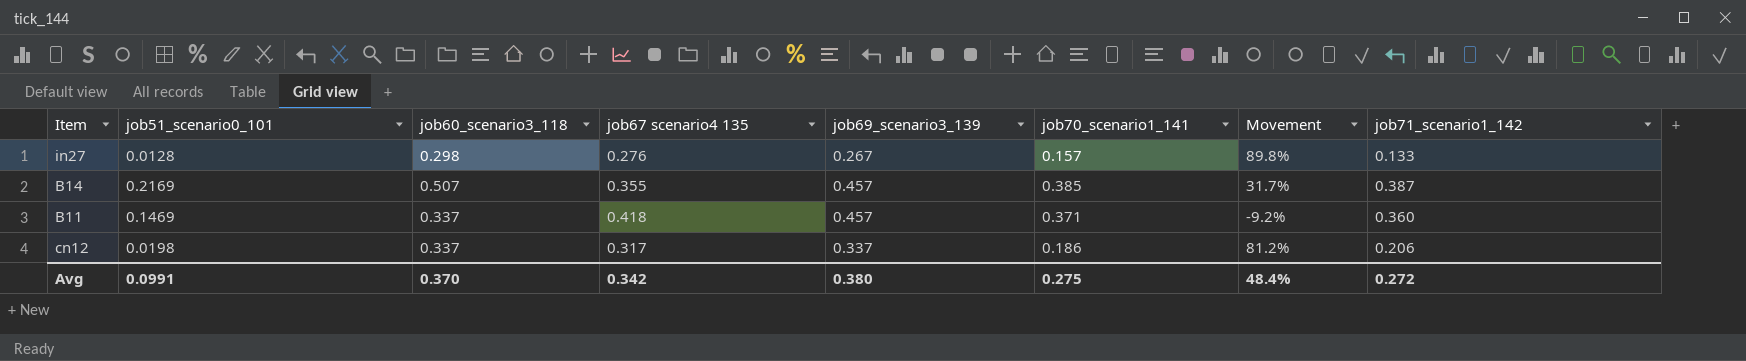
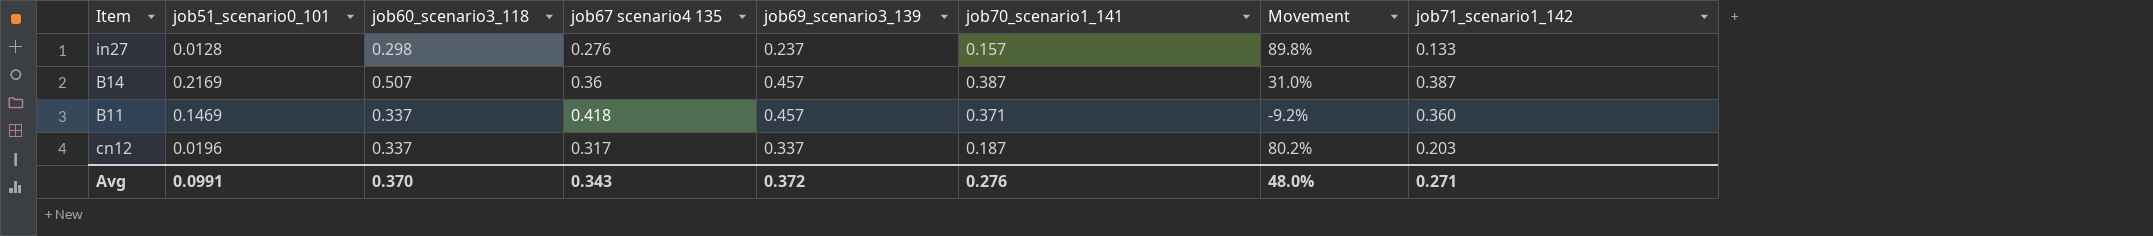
in27 | job69_scenario3_139: 0.267 -> 0.237
B14 | job67 scenario4 135: 0.355 -> 0.36
B14 | job70_scenario1_141: 0.385 -> 0.387
B14 | Movement: 31.7% -> 31.0%
cn12 | job51_scenario0_101: 0.0198 -> 0.0196
cn12 | job70_scenario1_141: 0.186 -> 0.187
cn12 | Movement: 81.2% -> 80.2%
cn12 | job71_scenario1_142: 0.206 -> 0.203
Avg | job67 scenario4 135: 0.342 -> 0.343
Avg | job69_scenario3_139: 0.380 -> 0.372
Avg | job70_scenario1_141: 0.275 -> 0.276
Avg | Movement: 48.4% -> 48.0%
Avg | job71_scenario1_142: 0.272 -> 0.271

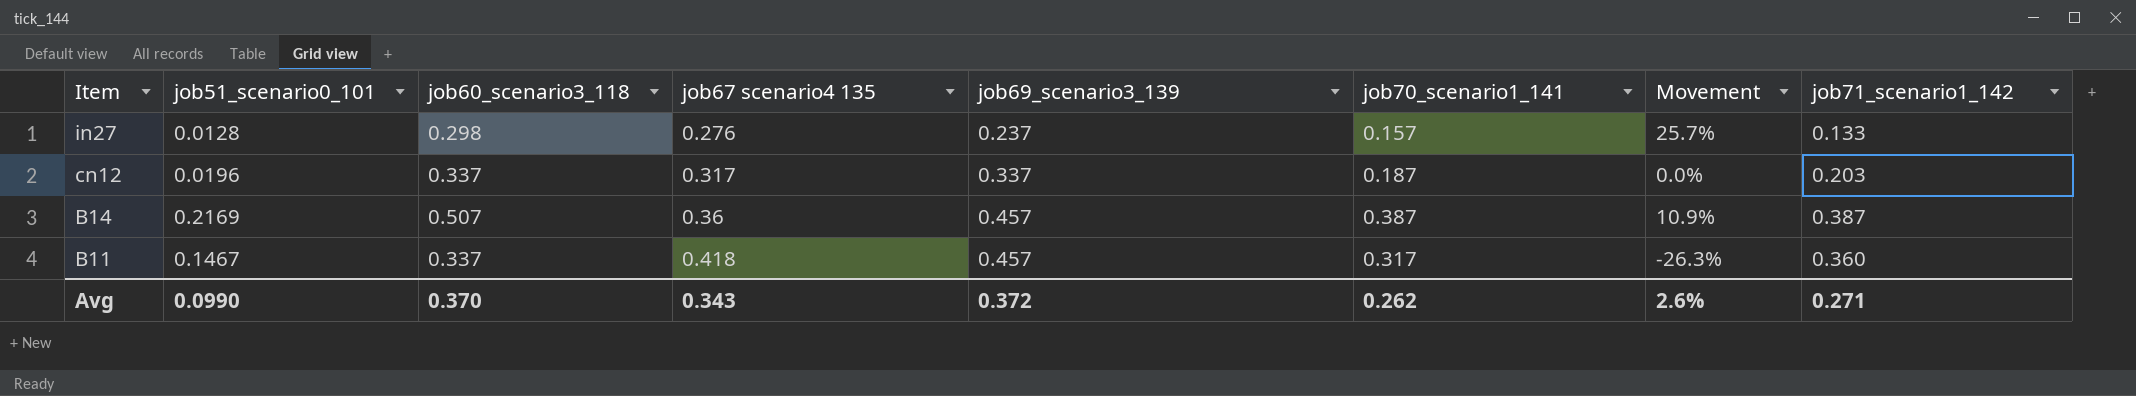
row order: none -> Item descending
column Movement | formula: ([job60_scenario3_118] - [job70_scenario1_141]) / [job70_scenario1_141] -> ([job60_scenario3_118] - [job69_scenario3_139]) / [job69_scenario3_139]
B11 | job51_scenario0_101: 0.1469 -> 0.1467
B11 | job70_scenario1_141: 0.371 -> 0.317
Avg | job51_scenario0_101: 0.0991 -> 0.0990
Avg | job70_scenario1_141: 0.276 -> 0.262
Avg | Movement: 48.0% -> 2.6%

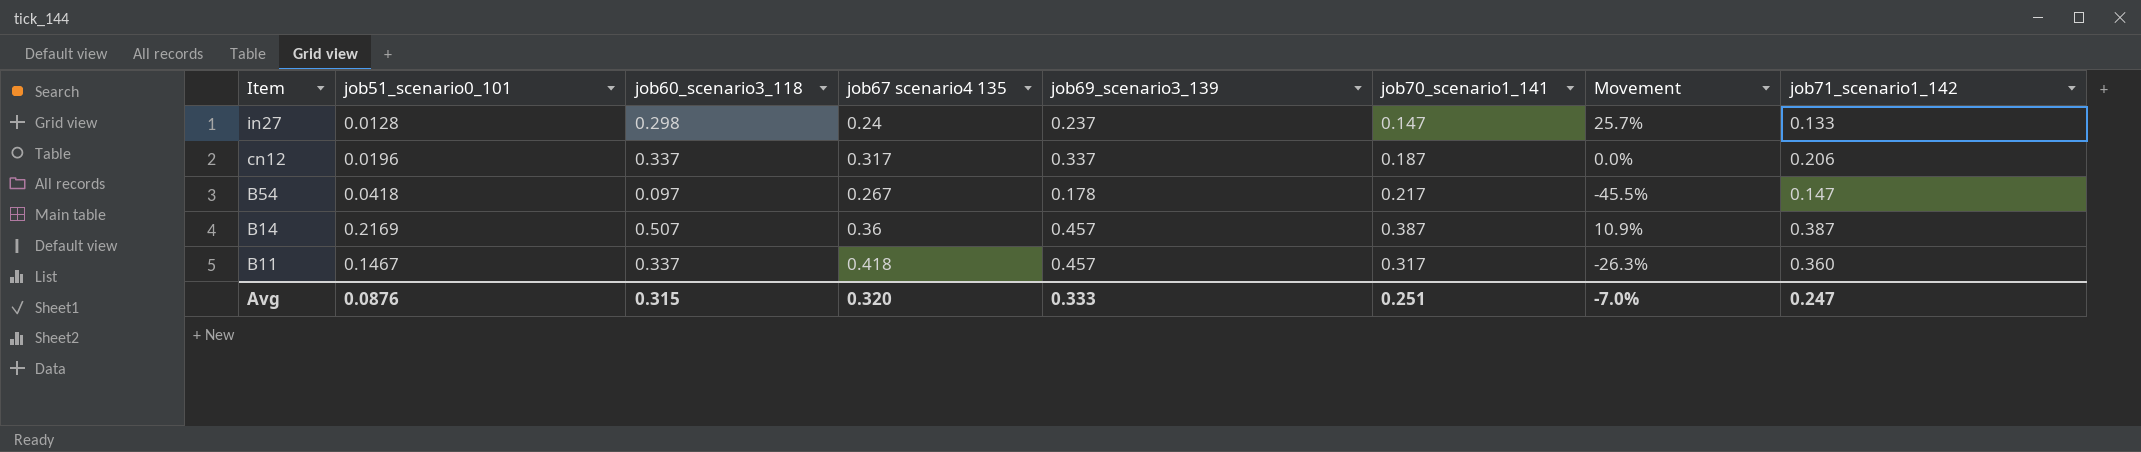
in27 | job67 scenario4 135: 0.276 -> 0.24
in27 | job70_scenario1_141: 0.157 -> 0.147
cn12 | job71_scenario1_142: 0.203 -> 0.206
row B54: none -> 0.0418 | 0.097 | 0.267 | 0.178 | 0.217 | -45.5% | 0.147
Avg | job51_scenario0_101: 0.0990 -> 0.0876
Avg | job60_scenario3_118: 0.370 -> 0.315
Avg | job67 scenario4 135: 0.343 -> 0.320
Avg | job69_scenario3_139: 0.372 -> 0.333
Avg | job70_scenario1_141: 0.262 -> 0.251
Avg | Movement: 2.6% -> -7.0%
Avg | job71_scenario1_142: 0.271 -> 0.247

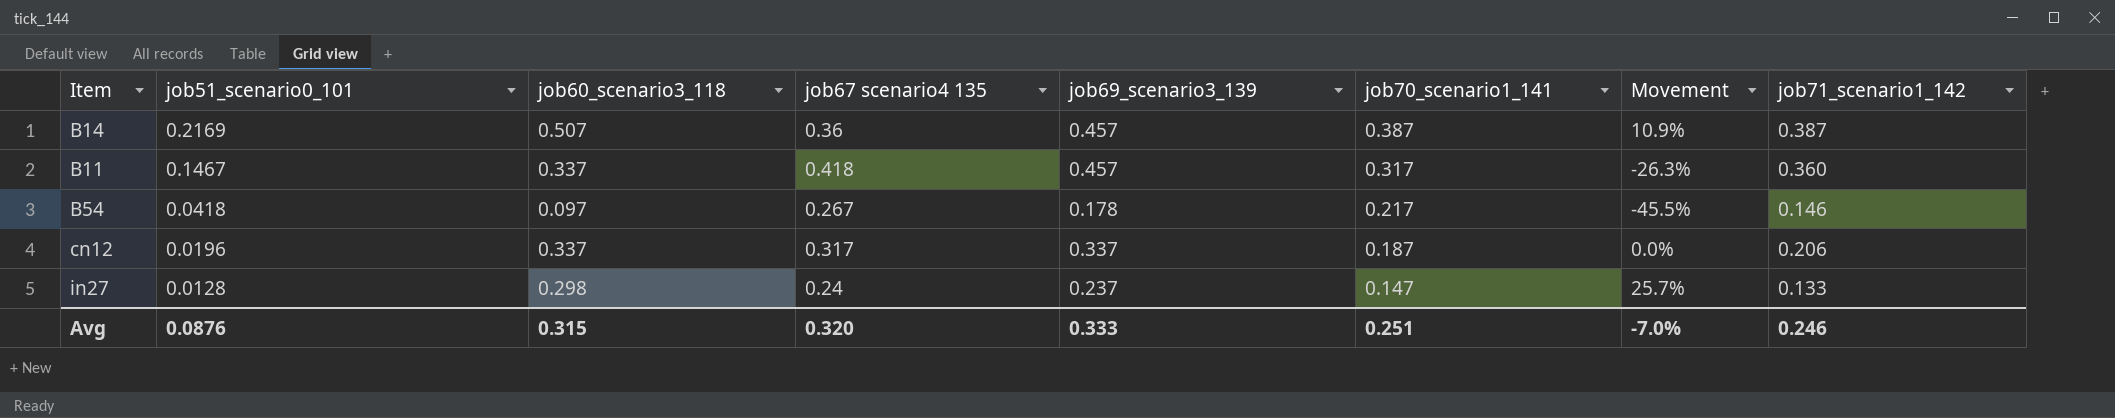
row order: Item descending -> job51_scenario0_101 descending
B54 | job71_scenario1_142: 0.147 -> 0.146
Avg | job71_scenario1_142: 0.247 -> 0.246

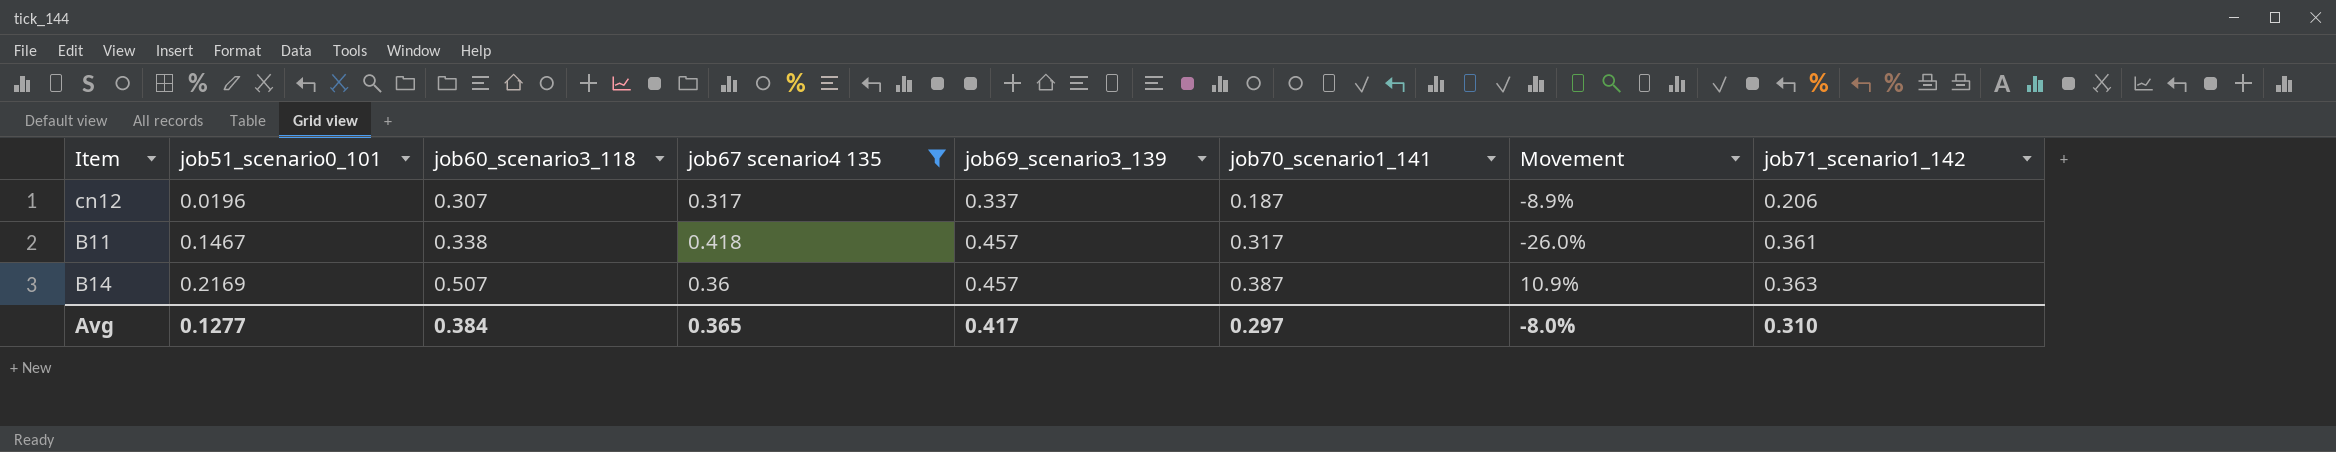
filter: none -> job67 scenario4 135 >= 0.317
row order: job51_scenario0_101 descending -> job51_scenario0_101 ascending
cn12 | job60_scenario3_118: 0.337 -> 0.307
cn12 | Movement: 0.0% -> -8.9%
B11 | job60_scenario3_118: 0.337 -> 0.338
B11 | Movement: -26.3% -> -26.0%
B11 | job71_scenario1_142: 0.360 -> 0.361
B14 | job71_scenario1_142: 0.387 -> 0.363
Avg | job51_scenario0_101: 0.0876 -> 0.1277
Avg | job60_scenario3_118: 0.315 -> 0.384
Avg | job67 scenario4 135: 0.320 -> 0.365
Avg | job69_scenario3_139: 0.333 -> 0.417
Avg | job70_scenario1_141: 0.251 -> 0.297
Avg | Movement: -7.0% -> -8.0%
Avg | job71_scenario1_142: 0.246 -> 0.310

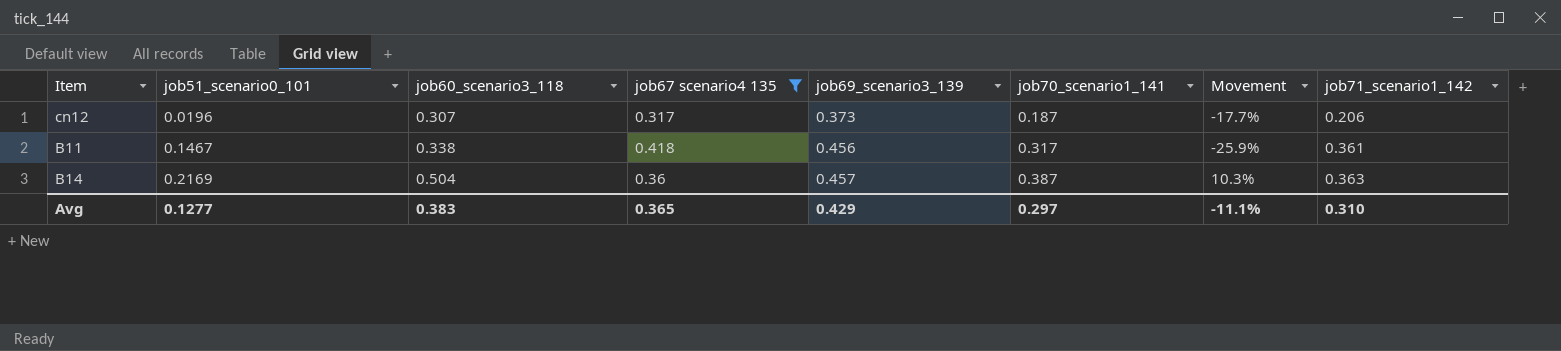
cn12 | job69_scenario3_139: 0.337 -> 0.373
cn12 | Movement: -8.9% -> -17.7%
B11 | job69_scenario3_139: 0.457 -> 0.456
B11 | Movement: -26.0% -> -25.9%
B14 | job60_scenario3_118: 0.507 -> 0.504
B14 | Movement: 10.9% -> 10.3%
Avg | job60_scenario3_118: 0.384 -> 0.383
Avg | job69_scenario3_139: 0.417 -> 0.429
Avg | Movement: -8.0% -> -11.1%

